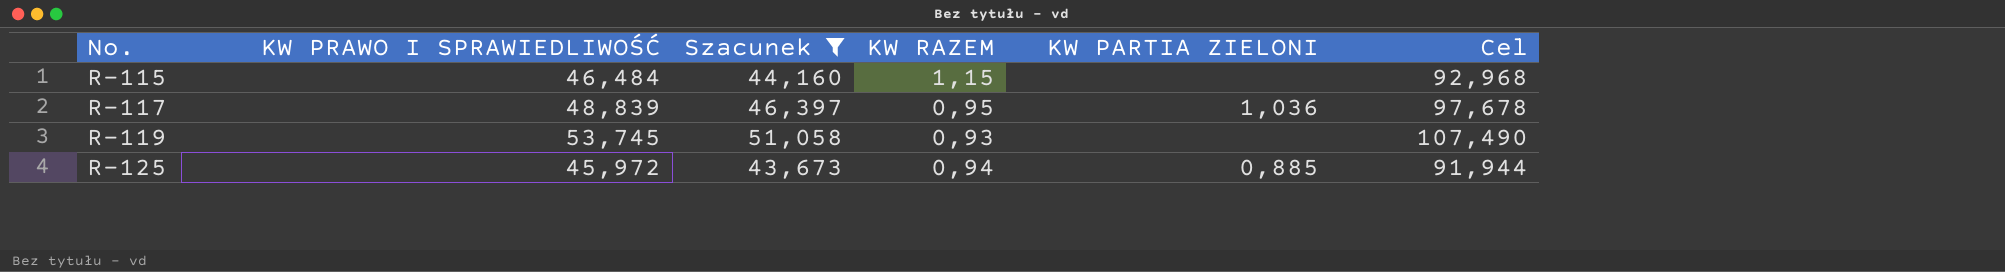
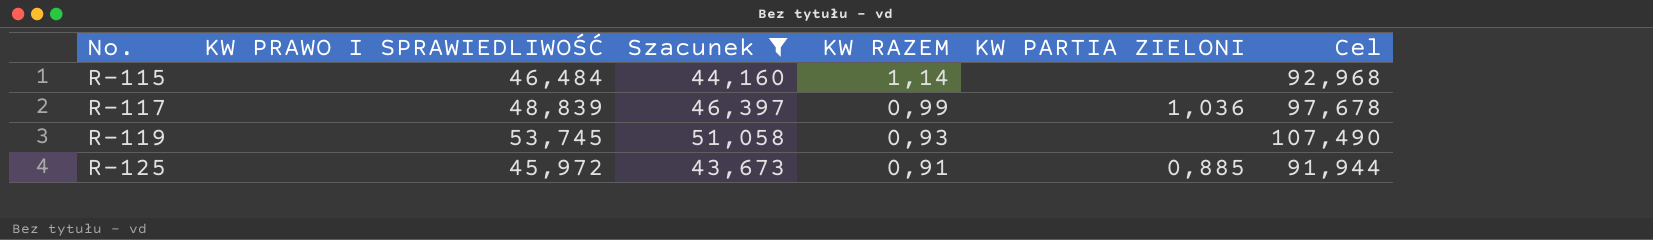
R-115 | KW RAZEM: 1,15 -> 1,14
R-117 | KW RAZEM: 0,95 -> 0,99
R-125 | KW RAZEM: 0,94 -> 0,91

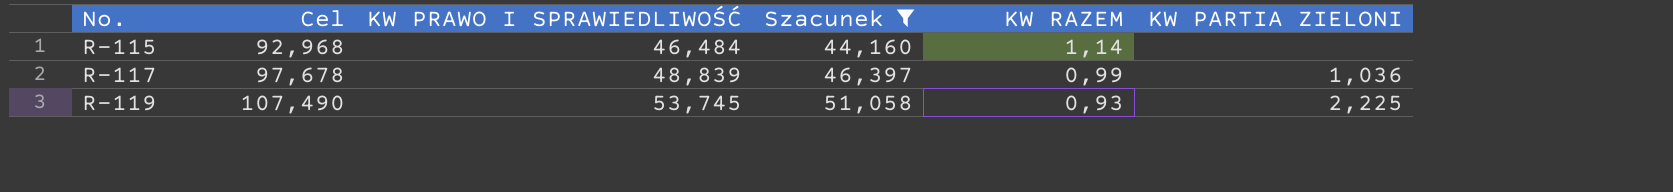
column Cel | position: 6 -> 2
row R-125: 45,972 | 43,673 | 0,91 | 0,885 | 91,944 -> none
R-119 | KW PARTIA ZIELONI: none -> 2,225

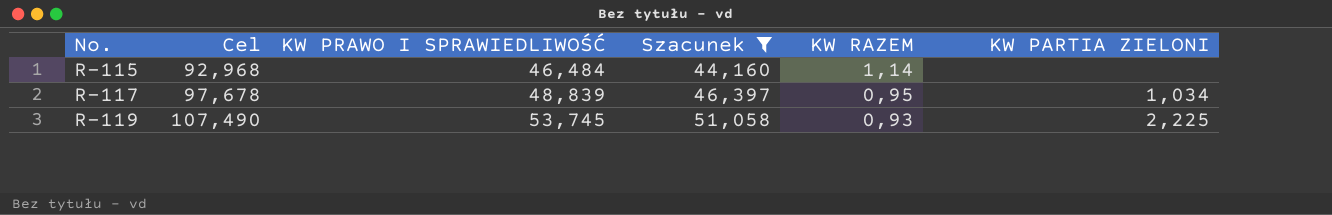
R-117 | KW RAZEM: 0,99 -> 0,95
R-117 | KW PARTIA ZIELONI: 1,036 -> 1,034

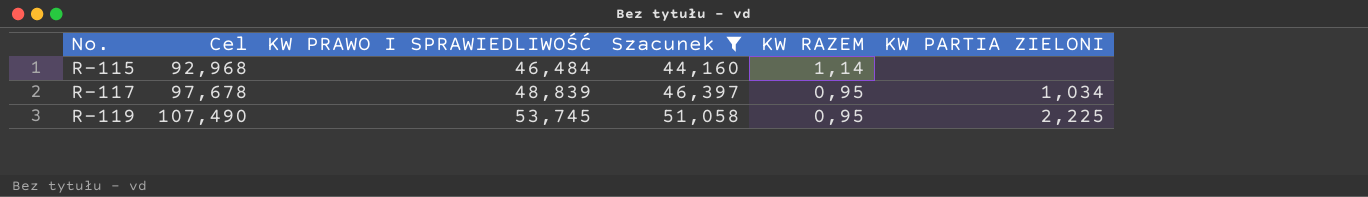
R-119 | KW RAZEM: 0,93 -> 0,95

